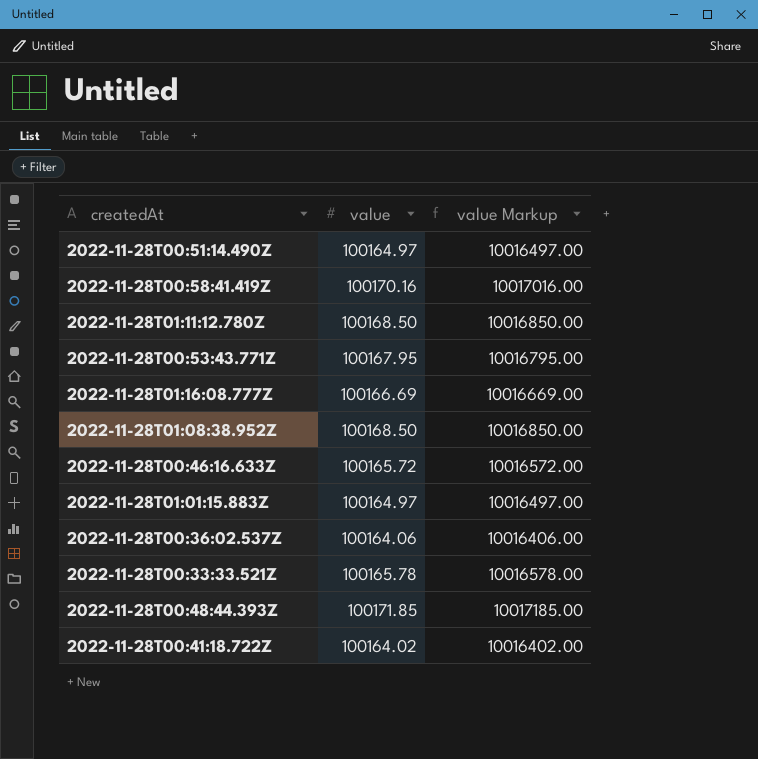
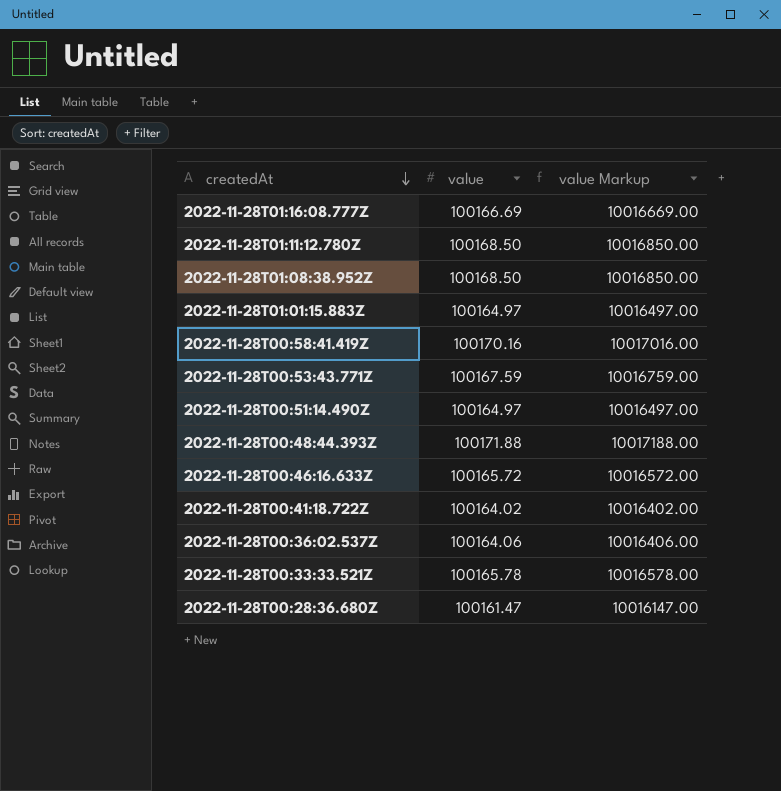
row order: none -> createdAt descending
2022-11-28T00:53:43.771Z | value: 100167.95 -> 100167.59
2022-11-28T00:53:43.771Z | value Markup: 10016795.00 -> 10016759.00
2022-11-28T00:48:44.393Z | value: 100171.85 -> 100171.88
2022-11-28T00:48:44.393Z | value Markup: 10017185.00 -> 10017188.00
row 2022-11-28T00:28:36.680Z: none -> 100161.47 | 10016147.00

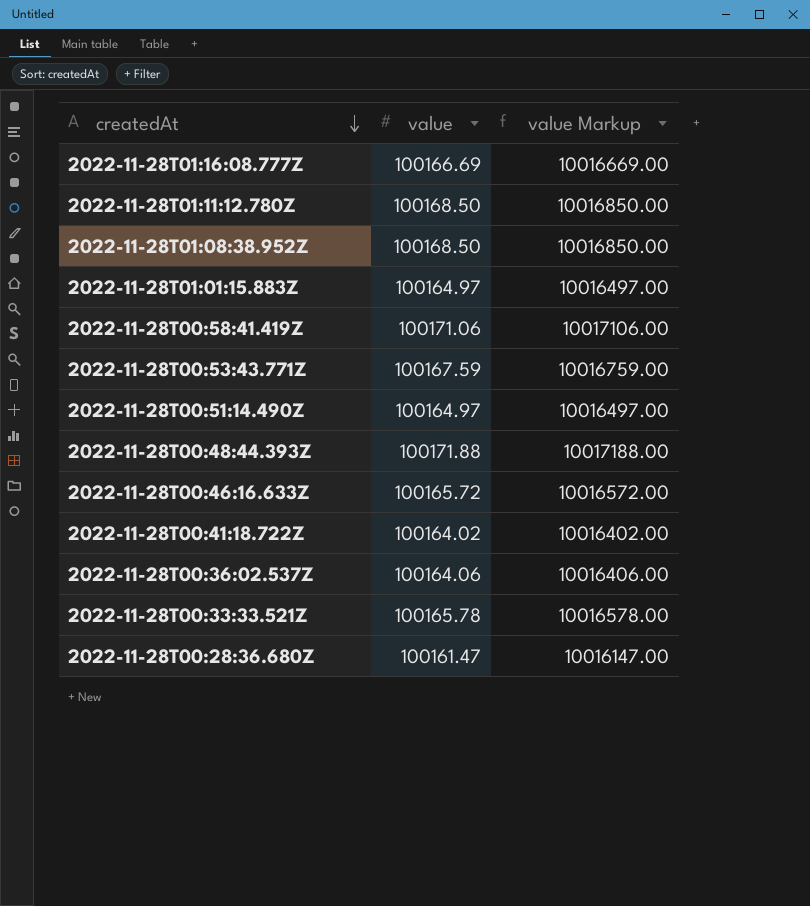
2022-11-28T00:58:41.419Z | value: 100170.16 -> 100171.06
2022-11-28T00:58:41.419Z | value Markup: 10017016.00 -> 10017106.00

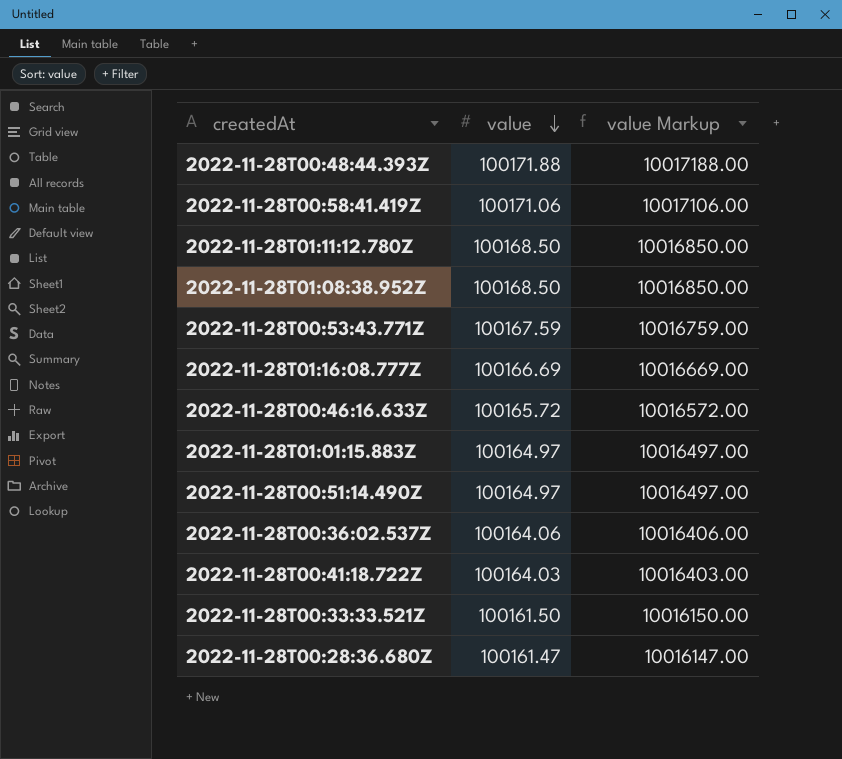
row order: createdAt descending -> value descending
2022-11-28T00:41:18.722Z | value: 100164.02 -> 100164.03
2022-11-28T00:41:18.722Z | value Markup: 10016402.00 -> 10016403.00
2022-11-28T00:33:33.521Z | value: 100165.78 -> 100161.50
2022-11-28T00:33:33.521Z | value Markup: 10016578.00 -> 10016150.00

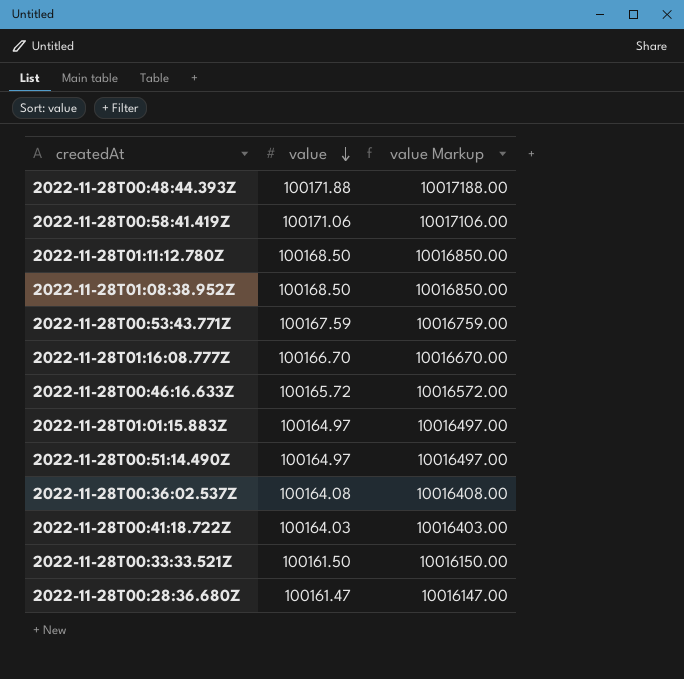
2022-11-28T01:16:08.777Z | value: 100166.69 -> 100166.70
2022-11-28T01:16:08.777Z | value Markup: 10016669.00 -> 10016670.00
2022-11-28T00:36:02.537Z | value: 100164.06 -> 100164.08
2022-11-28T00:36:02.537Z | value Markup: 10016406.00 -> 10016408.00

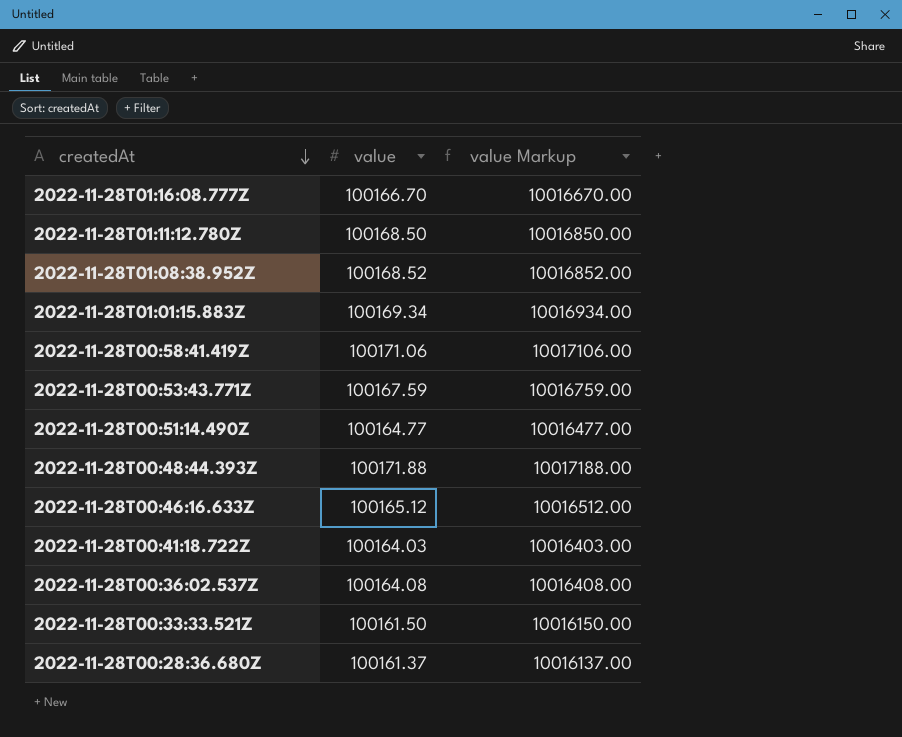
row order: value descending -> createdAt descending
2022-11-28T01:08:38.952Z | value: 100168.50 -> 100168.52
2022-11-28T01:08:38.952Z | value Markup: 10016850.00 -> 10016852.00
2022-11-28T01:01:15.883Z | value: 100164.97 -> 100169.34
2022-11-28T01:01:15.883Z | value Markup: 10016497.00 -> 10016934.00
2022-11-28T00:51:14.490Z | value: 100164.97 -> 100164.77
2022-11-28T00:51:14.490Z | value Markup: 10016497.00 -> 10016477.00
2022-11-28T00:46:16.633Z | value: 100165.72 -> 100165.12
2022-11-28T00:46:16.633Z | value Markup: 10016572.00 -> 10016512.00
2022-11-28T00:28:36.680Z | value: 100161.47 -> 100161.37
2022-11-28T00:28:36.680Z | value Markup: 10016147.00 -> 10016137.00

